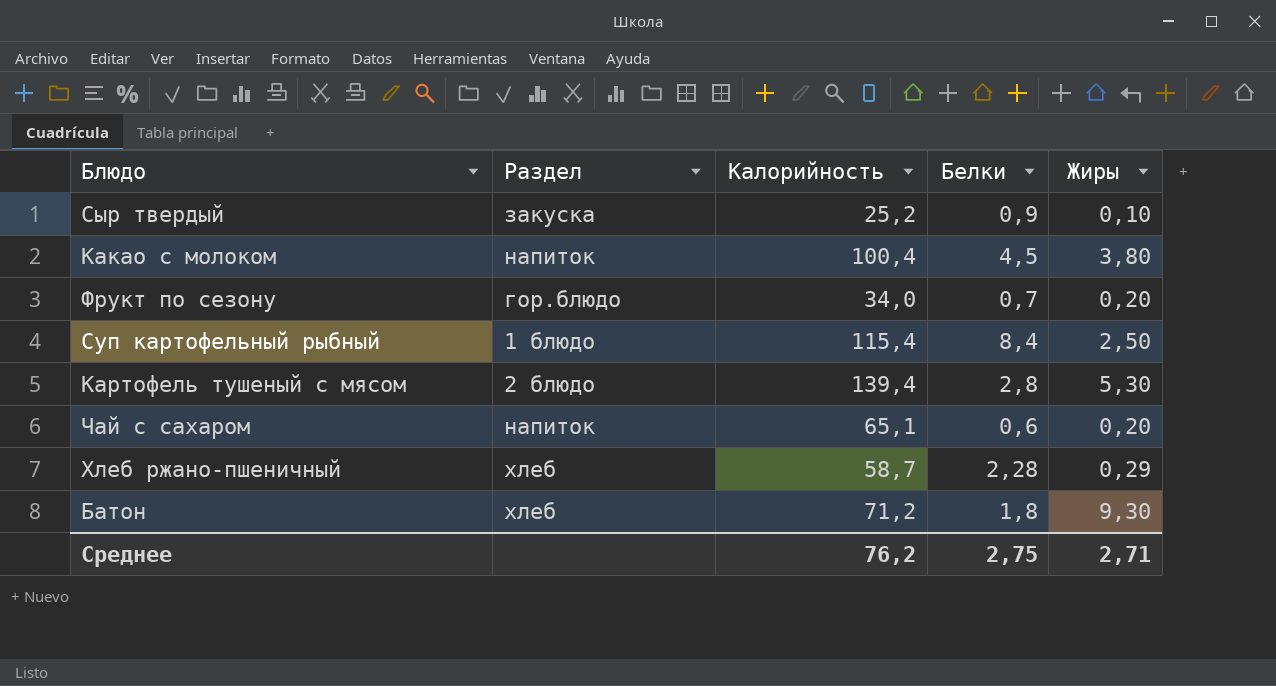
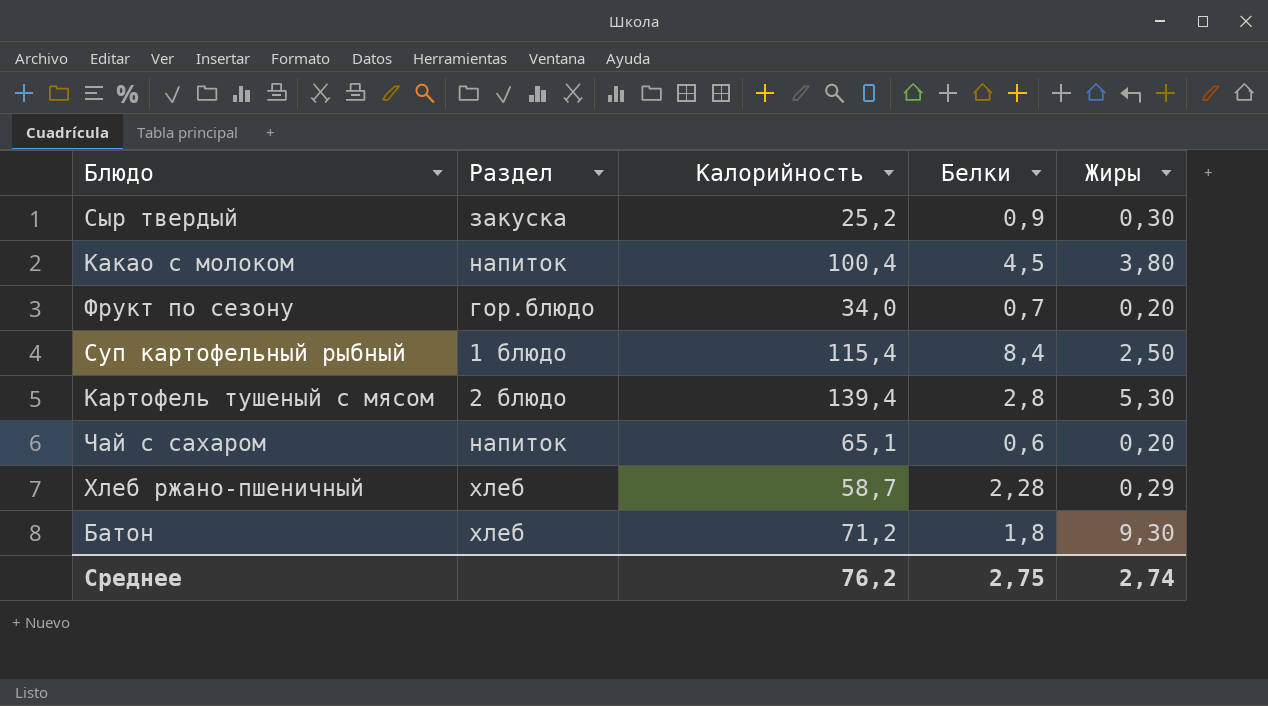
Сыр твердый | Жиры: 0,10 -> 0,30
Среднее | Жиры: 2,71 -> 2,74

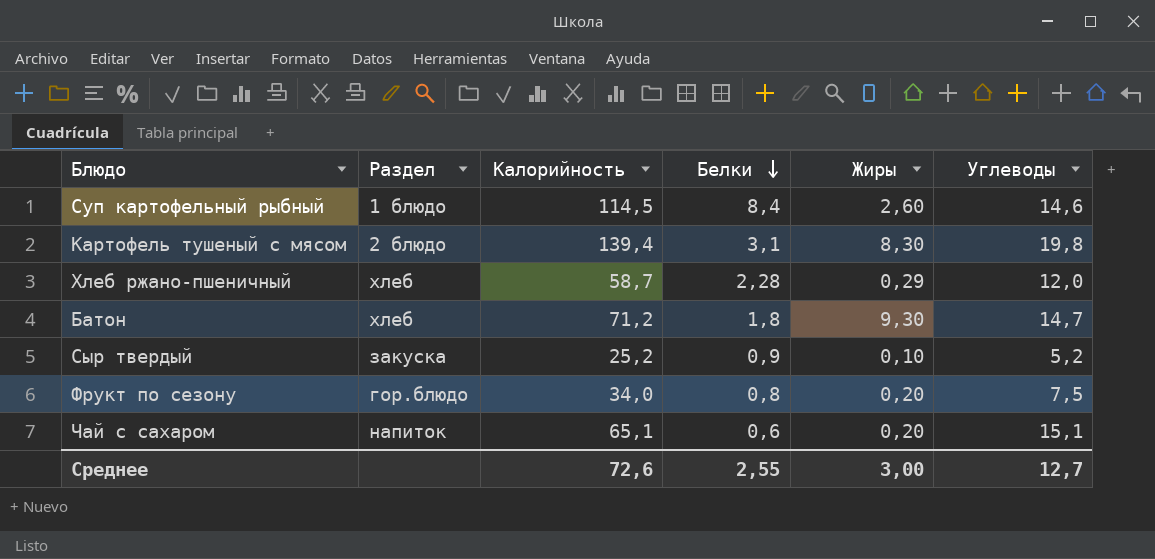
row order: none -> Белки descending
column Углеводы | position: none -> 6
row Какао с молоком: напиток | 100,4 | 4,5 | 3,80 -> none
Суп картофельный рыбный | Калорийность: 115,4 -> 114,5
Суп картофельный рыбный | Жиры: 2,50 -> 2,60
Картофель тушеный с мясом | Белки: 2,8 -> 3,1
Картофель тушеный с мясом | Жиры: 5,30 -> 8,30
Сыр твердый | Жиры: 0,30 -> 0,10
Фрукт по сезону | Белки: 0,7 -> 0,8
Среднее | Калорийность: 76,2 -> 72,6
Среднее | Белки: 2,75 -> 2,55
Среднее | Жиры: 2,74 -> 3,00

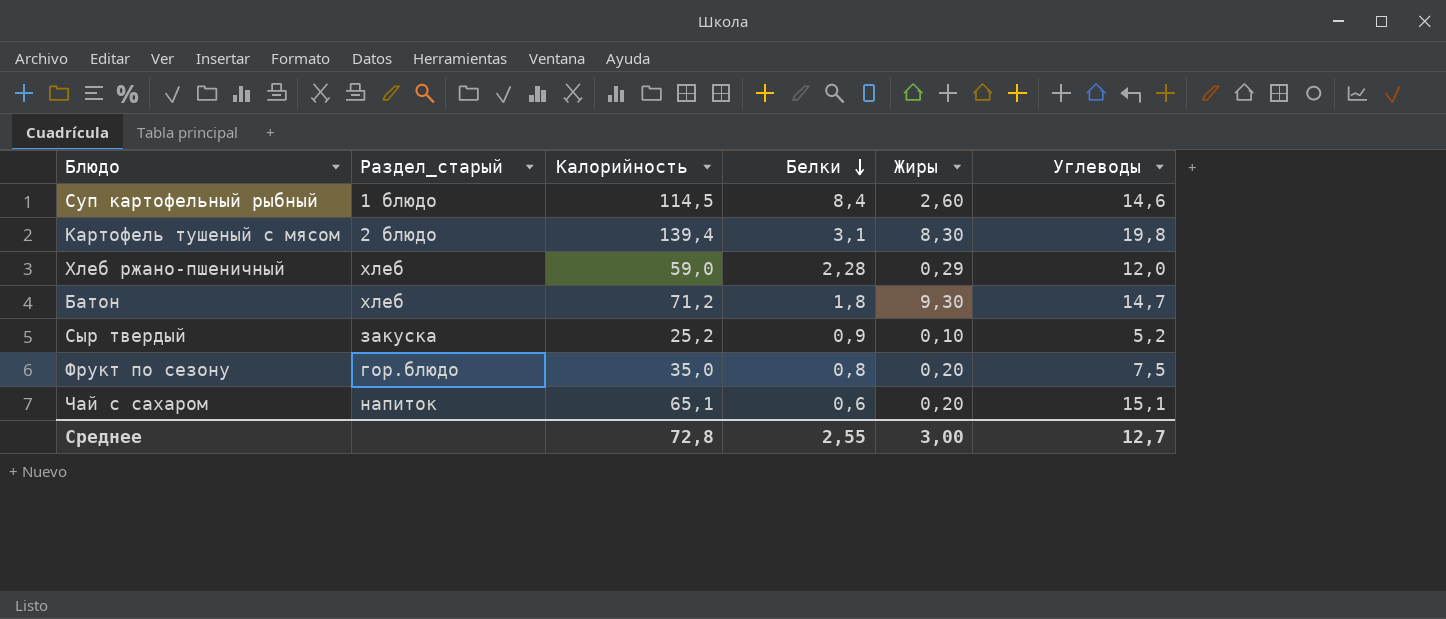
column name: Раздел -> Раздел_старый
Хлеб ржано-пшеничный | Калорийность: 58,7 -> 59,0
Фрукт по сезону | Калорийность: 34,0 -> 35,0
Среднее | Калорийность: 72,6 -> 72,8

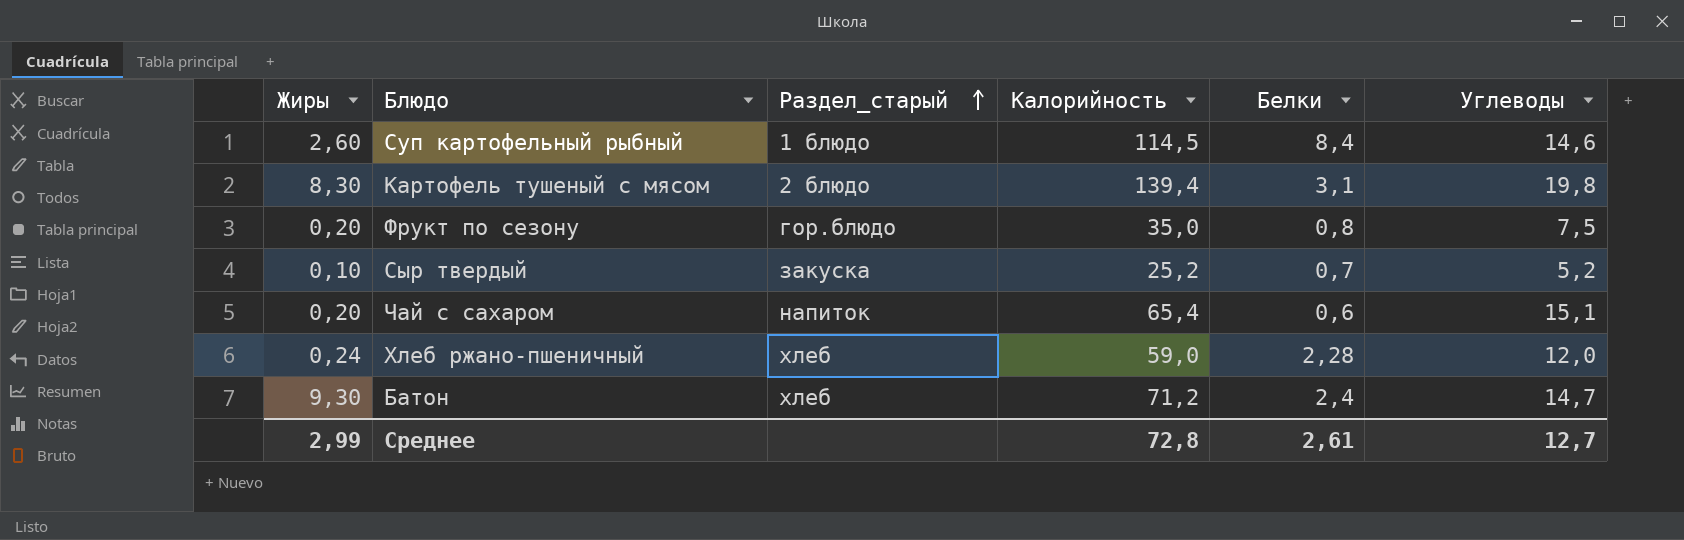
row order: Белки descending -> Раздел_старый ascending
column Жиры | position: 5 -> 1
Сыр твердый | Белки: 0,9 -> 0,7
Чай с сахаром | Калорийность: 65,1 -> 65,4
Хлеб ржано-пшеничный | Жиры: 0,29 -> 0,24
Батон | Белки: 1,8 -> 2,4
Среднее | Жиры: 3,00 -> 2,99
Среднее | Белки: 2,55 -> 2,61

